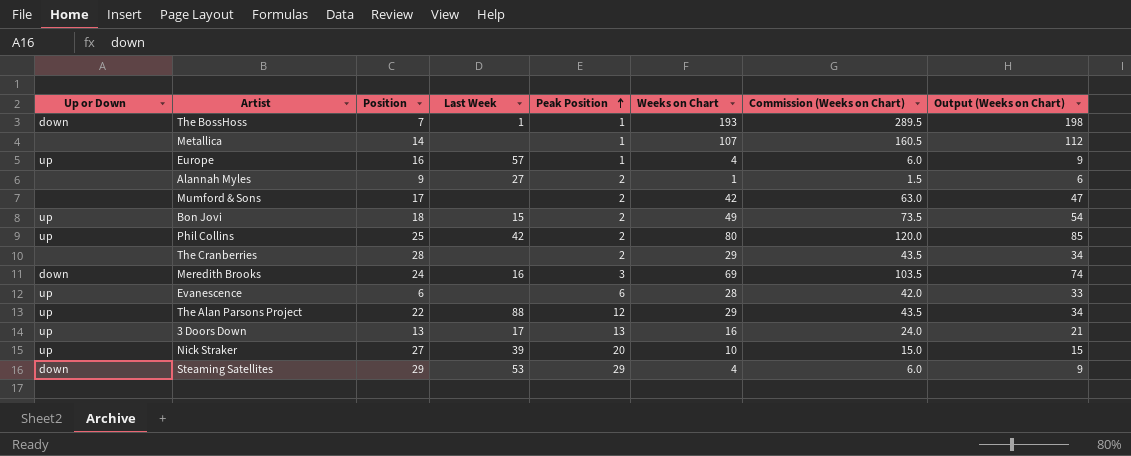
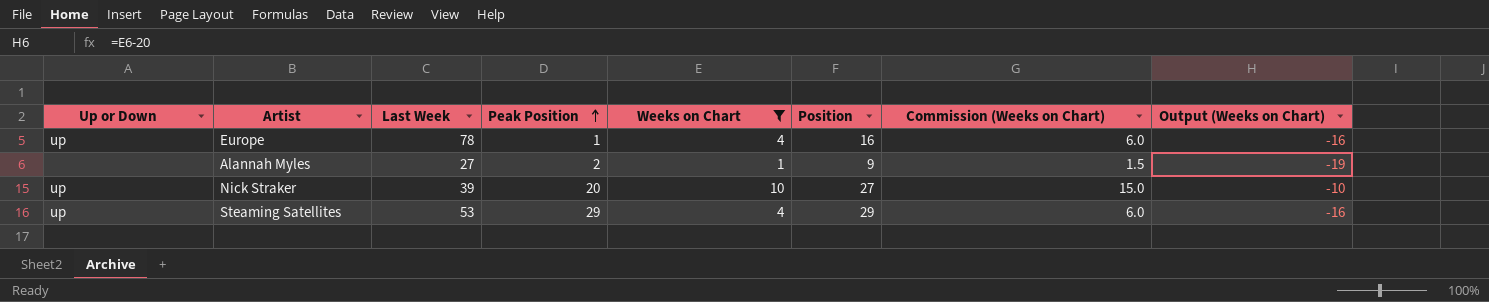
filter: none -> Weeks on Chart <= 10
column Position | position: 3 -> 6
column Output (Weeks on Chart) | formula: [Weeks on Chart] + 5 -> [Weeks on Chart] - 20
Europe | Last Week: 57 -> 78
Steaming Satellites | Up or Down: down -> up

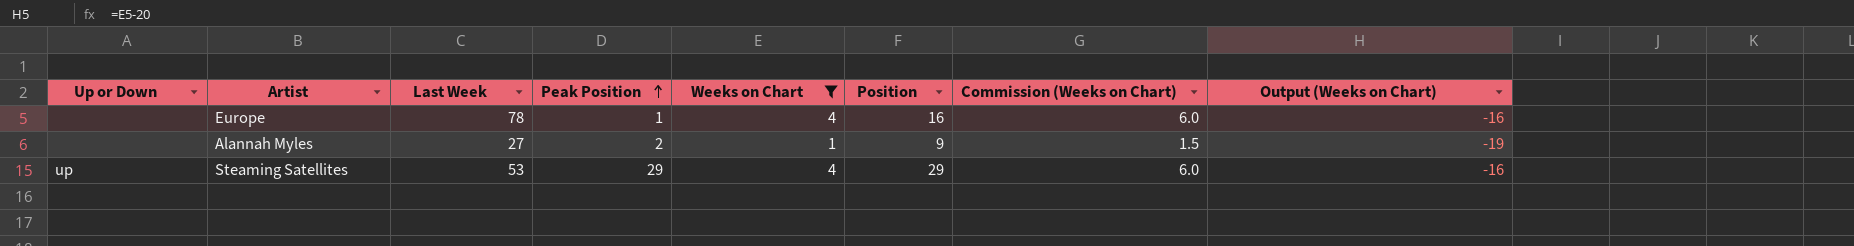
row Nick Straker: up | 39 | 20 | 10 | 27 | 15.0 | -10 -> none
Europe | Up or Down: up -> none

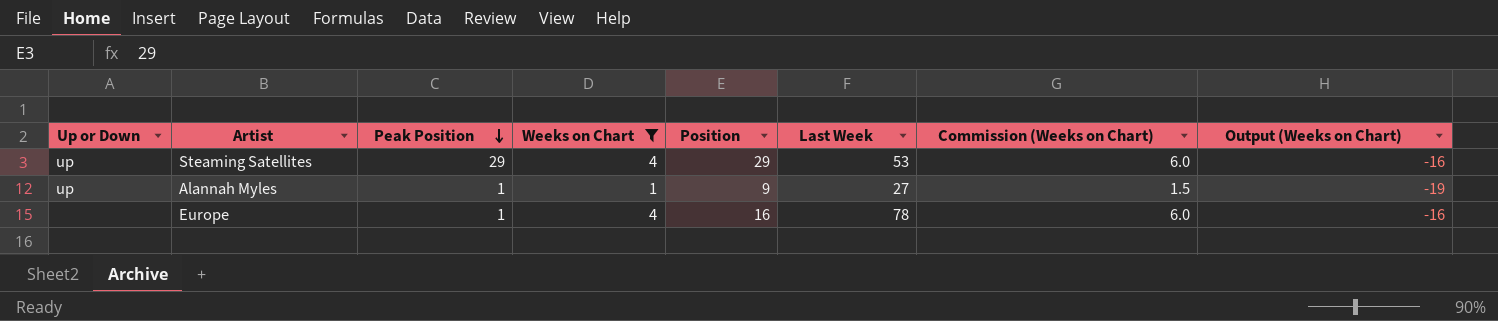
row order: Peak Position ascending -> Peak Position descending
column Last Week | position: 3 -> 6
Alannah Myles | Up or Down: none -> up
Alannah Myles | Peak Position: 2 -> 1

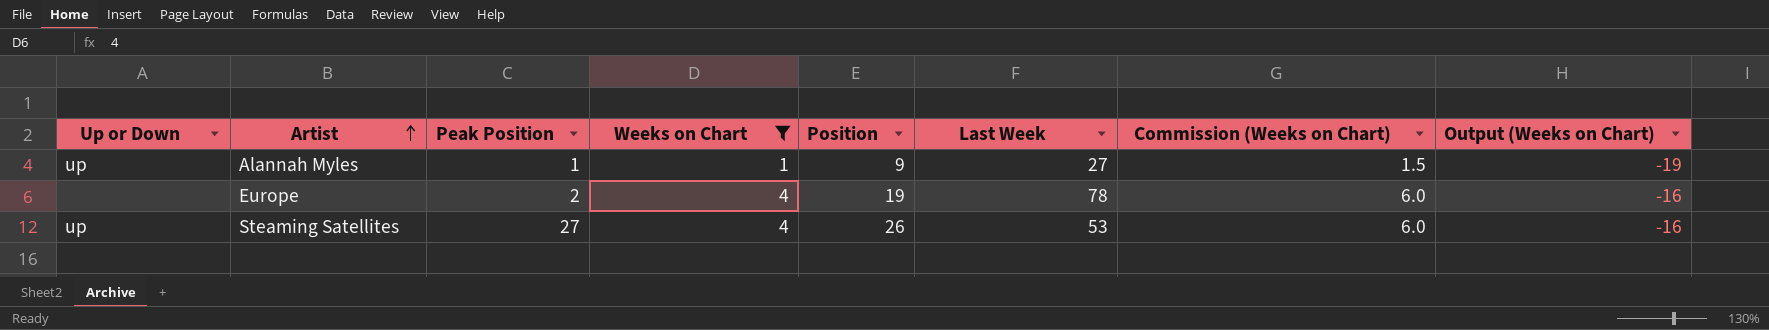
row order: Peak Position descending -> Artist ascending
Europe | Peak Position: 1 -> 2
Europe | Position: 16 -> 19
Steaming Satellites | Peak Position: 29 -> 27
Steaming Satellites | Position: 29 -> 26

